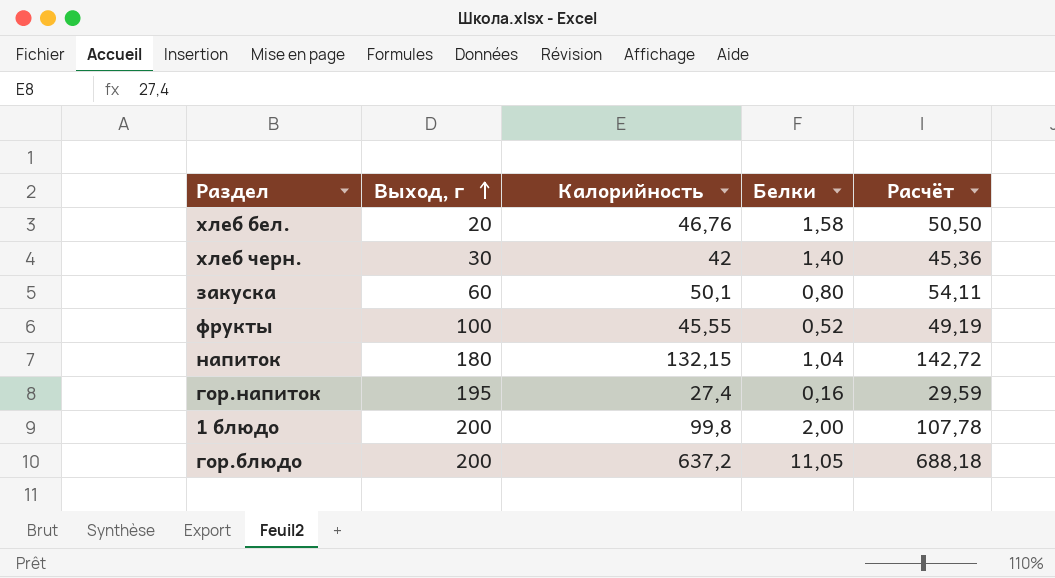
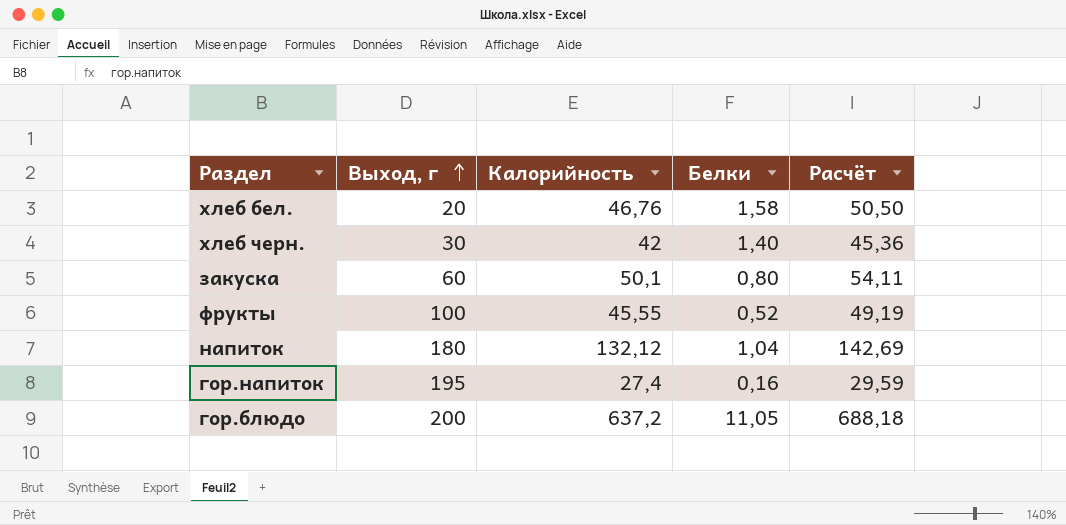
row 1 блюдо: 200 | 99,8 | 2,00 | 107,78 -> none
напиток | Калорийность: 132,15 -> 132,12
напиток | Расчёт: 142,72 -> 142,69

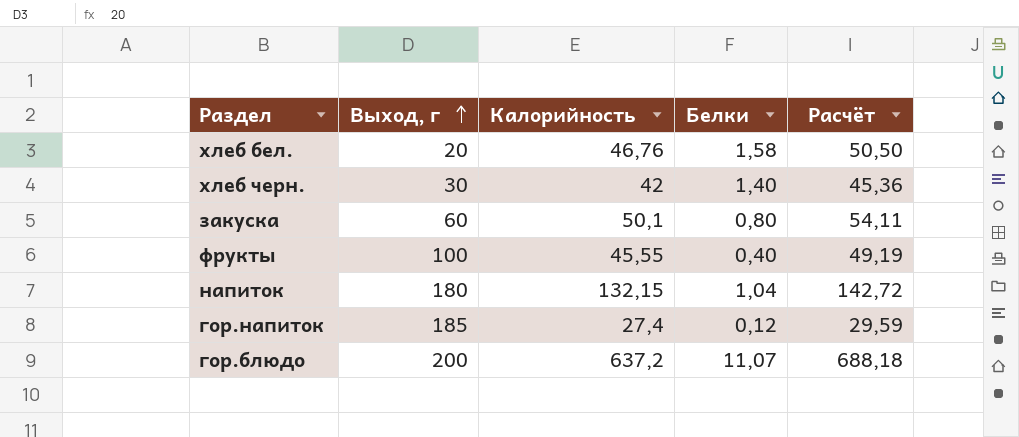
фрукты | Белки: 0,52 -> 0,40
напиток | Калорийность: 132,12 -> 132,15
напиток | Расчёт: 142,69 -> 142,72
гор.напиток | Выход, г: 195 -> 185
гор.напиток | Белки: 0,16 -> 0,12
гор.блюдо | Белки: 11,05 -> 11,07

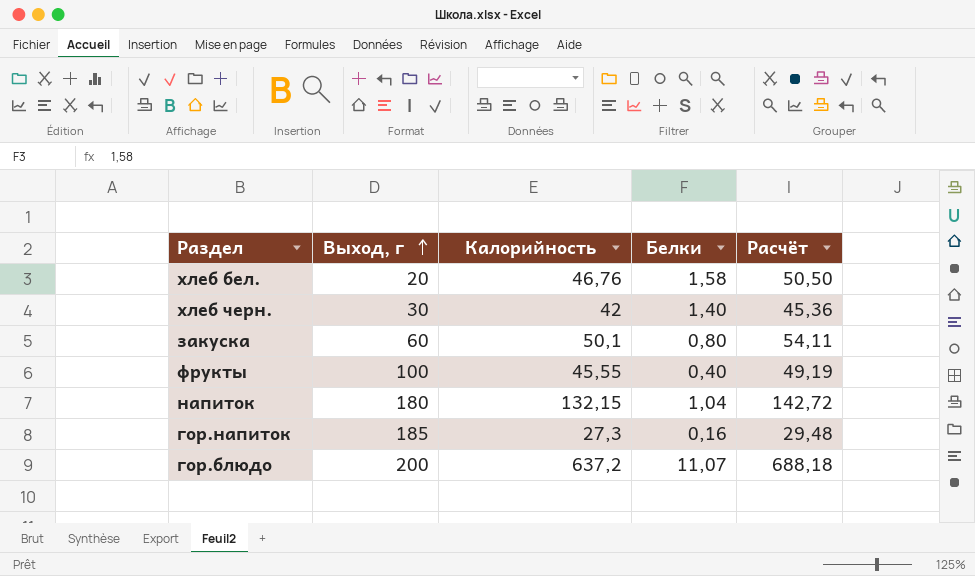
гор.напиток | Калорийность: 27,4 -> 27,3
гор.напиток | Белки: 0,12 -> 0,16
гор.напиток | Расчёт: 29,59 -> 29,48

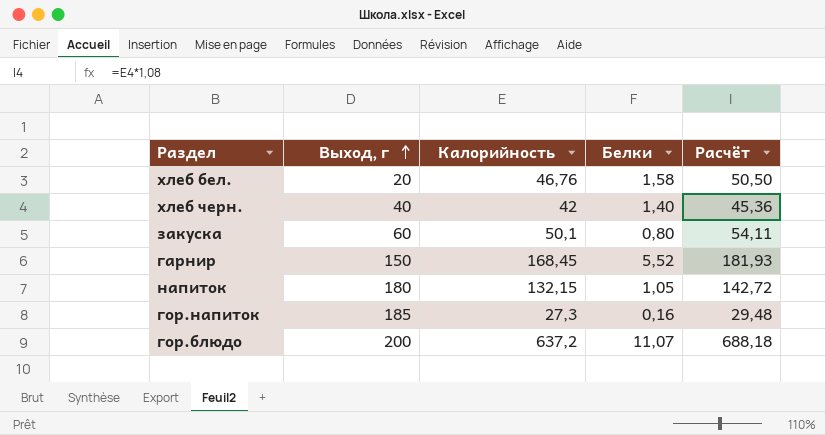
row фрукты: 100 | 45,55 | 0,40 | 49,19 -> none
хлеб черн. | Выход, г: 30 -> 40
row гарнир: none -> 150 | 168,45 | 5,52 | 181,93
напиток | Белки: 1,04 -> 1,05

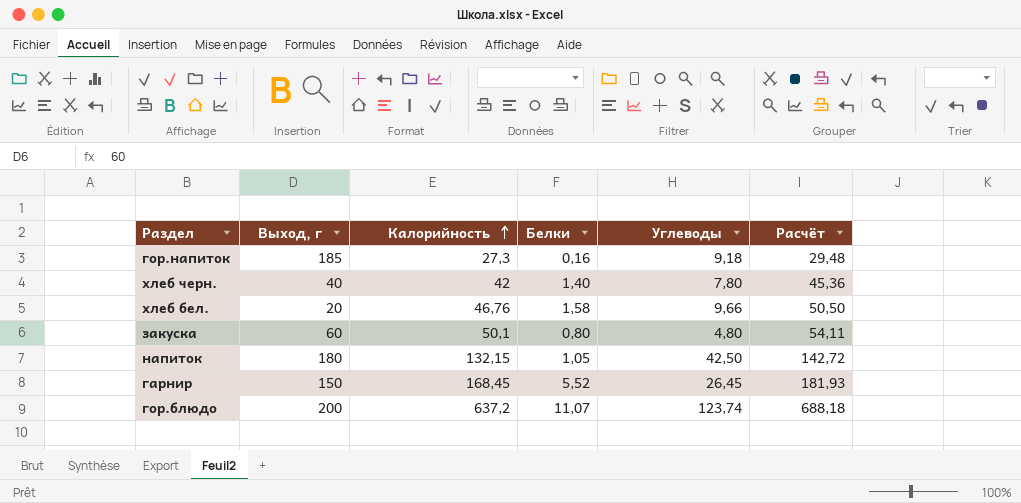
row order: Выход, г ascending -> Калорийность ascending
column Углеводы | position: none -> 5

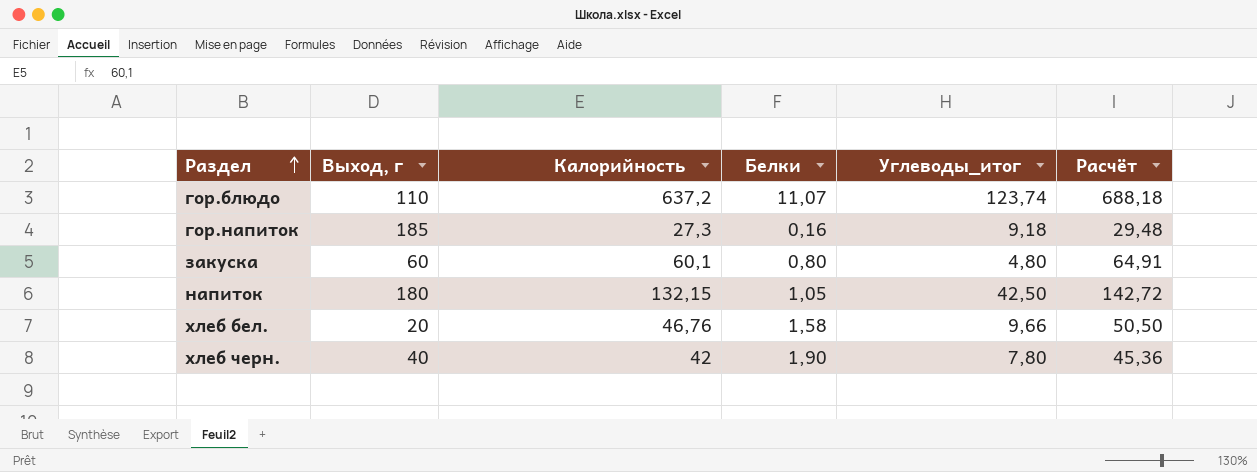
row order: Калорийность ascending -> Раздел ascending
column name: Углеводы -> Углеводы_итог
row гарнир: 150 | 168,45 | 5,52 | 26,45 | 181,93 -> none
гор.блюдо | Выход, г: 200 -> 110
закуска | Калорийность: 50,1 -> 60,1
закуска | Расчёт: 54,11 -> 64,91
хлеб черн. | Белки: 1,40 -> 1,90

